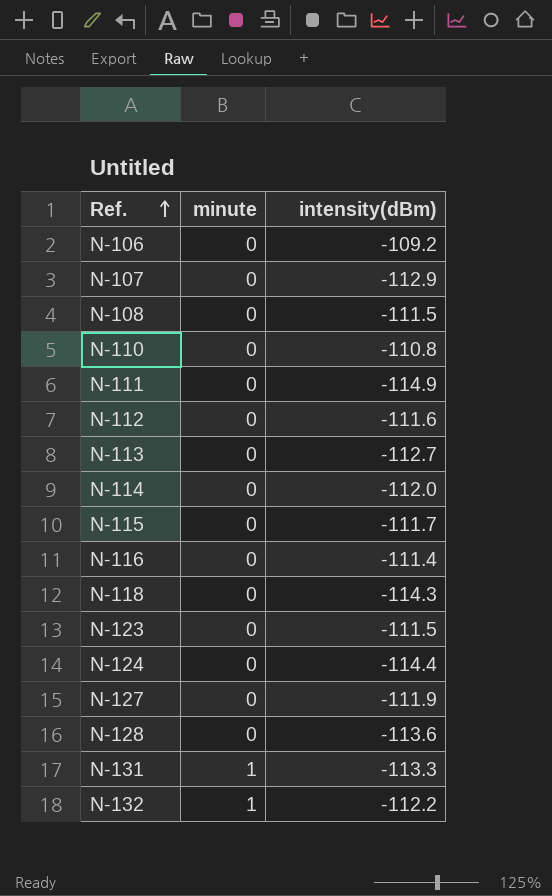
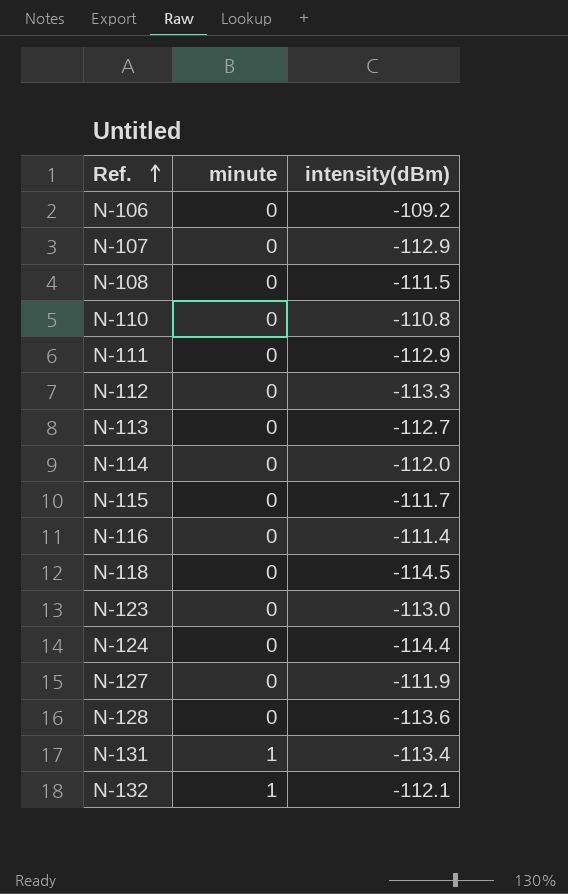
N-111 | intensity(dBm): -114.9 -> -112.9
N-112 | intensity(dBm): -111.6 -> -113.3
N-118 | intensity(dBm): -114.3 -> -114.5
N-123 | intensity(dBm): -111.5 -> -113.0
N-131 | intensity(dBm): -113.3 -> -113.4
N-132 | intensity(dBm): -112.2 -> -112.1

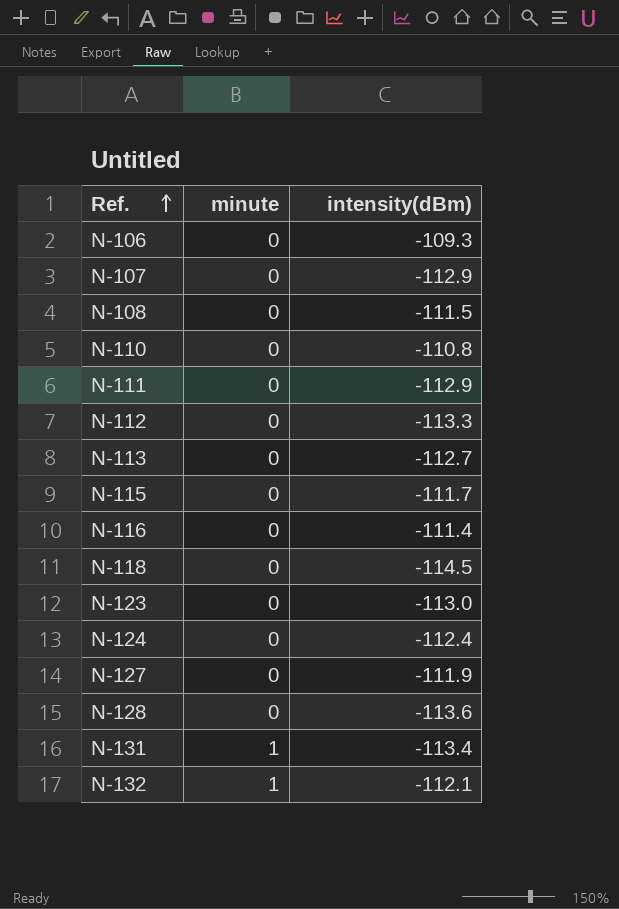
row N-114: 0 | -112.0 -> none
N-106 | intensity(dBm): -109.2 -> -109.3
N-124 | intensity(dBm): -114.4 -> -112.4

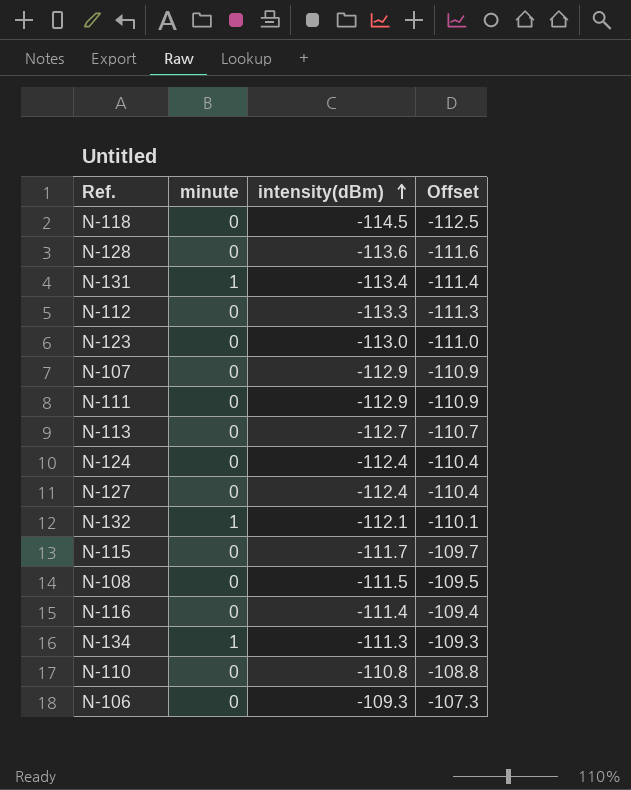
row order: Ref. ascending -> intensity(dBm) ascending
column Offset | formula: none -> [intensity(dBm)] + 2
N-127 | intensity(dBm): -111.9 -> -112.4
row N-134: none -> 1 | -111.3 | -109.3

